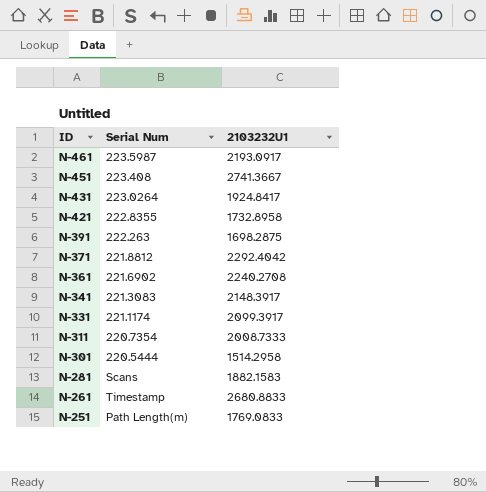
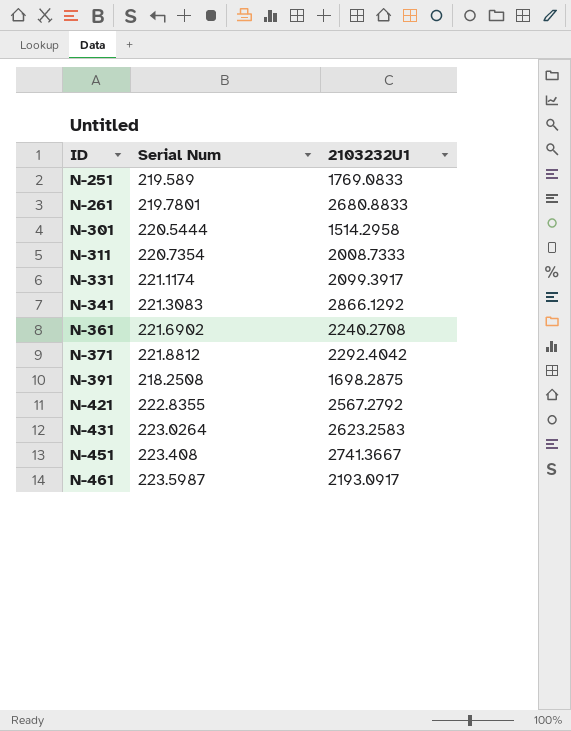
row order: ID descending -> ID ascending
row N-281: Scans | 1882.1583 -> none
N-251 | Serial Num: Path Length(m) -> 219.589
N-261 | Serial Num: Timestamp -> 219.7801
N-341 | 2103232U1: 2148.3917 -> 2866.1292
N-391 | Serial Num: 222.263 -> 218.2508
N-421 | 2103232U1: 1732.8958 -> 2567.2792
N-431 | 2103232U1: 1924.8417 -> 2623.2583

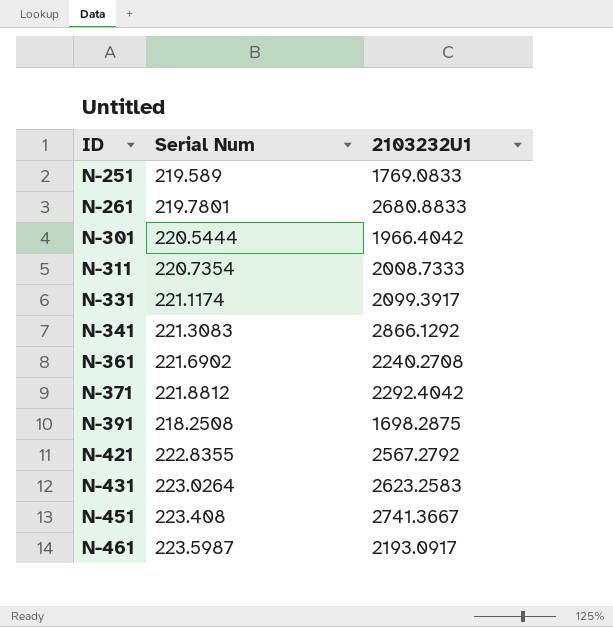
N-301 | 2103232U1: 1514.2958 -> 1966.4042

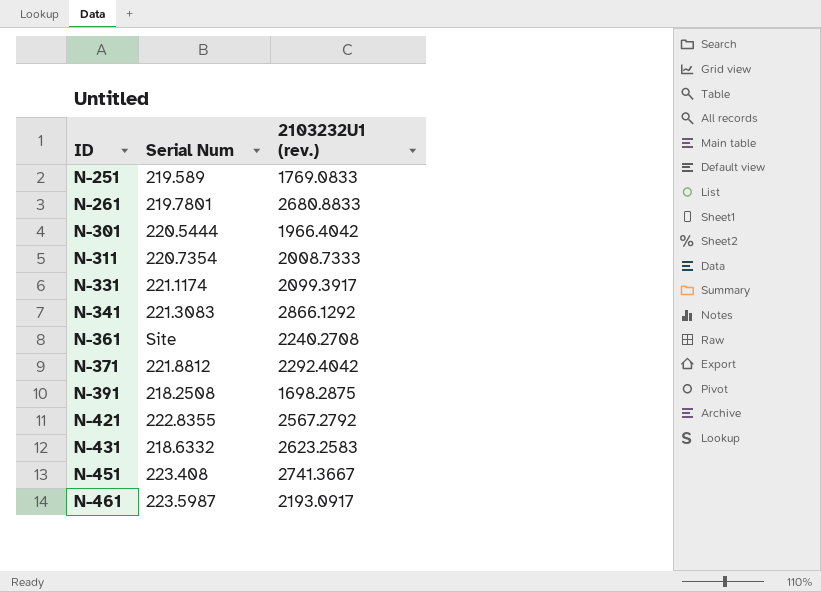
column name: 2103232U1 -> 2103232U1 (rev.)
N-361 | Serial Num: 221.6902 -> Site
N-431 | Serial Num: 223.0264 -> 218.6332

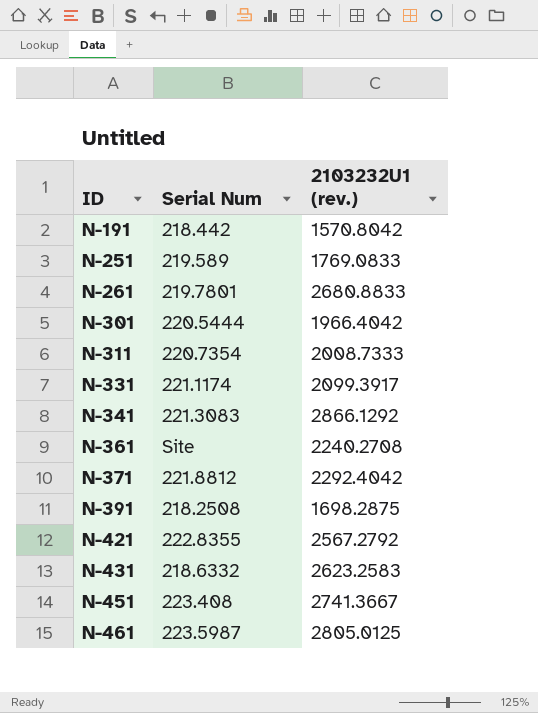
row N-191: none -> 218.442 | 1570.8042
N-461 | 2103232U1 (rev.): 2193.0917 -> 2805.0125

